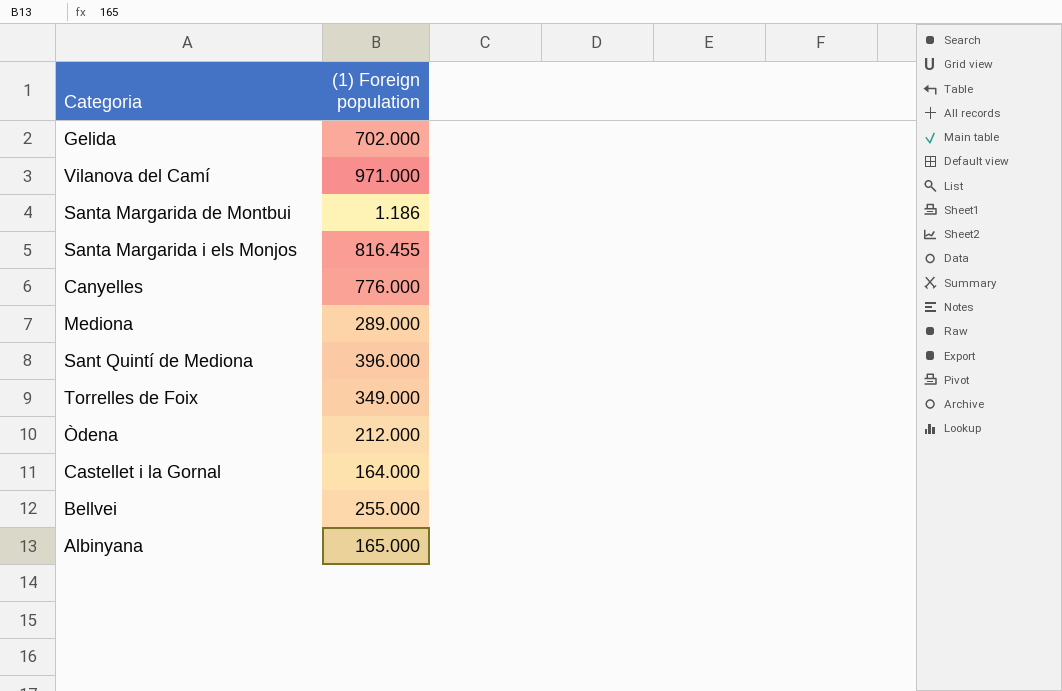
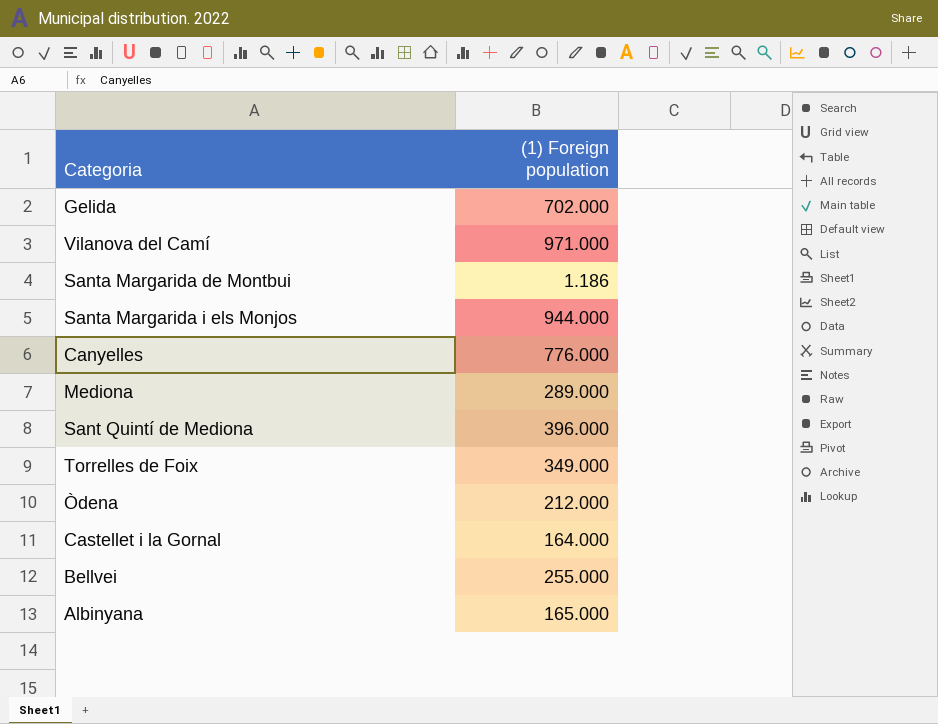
Santa Margarida i els Monjos | (1) Foreign population: 816.455 -> 944.000

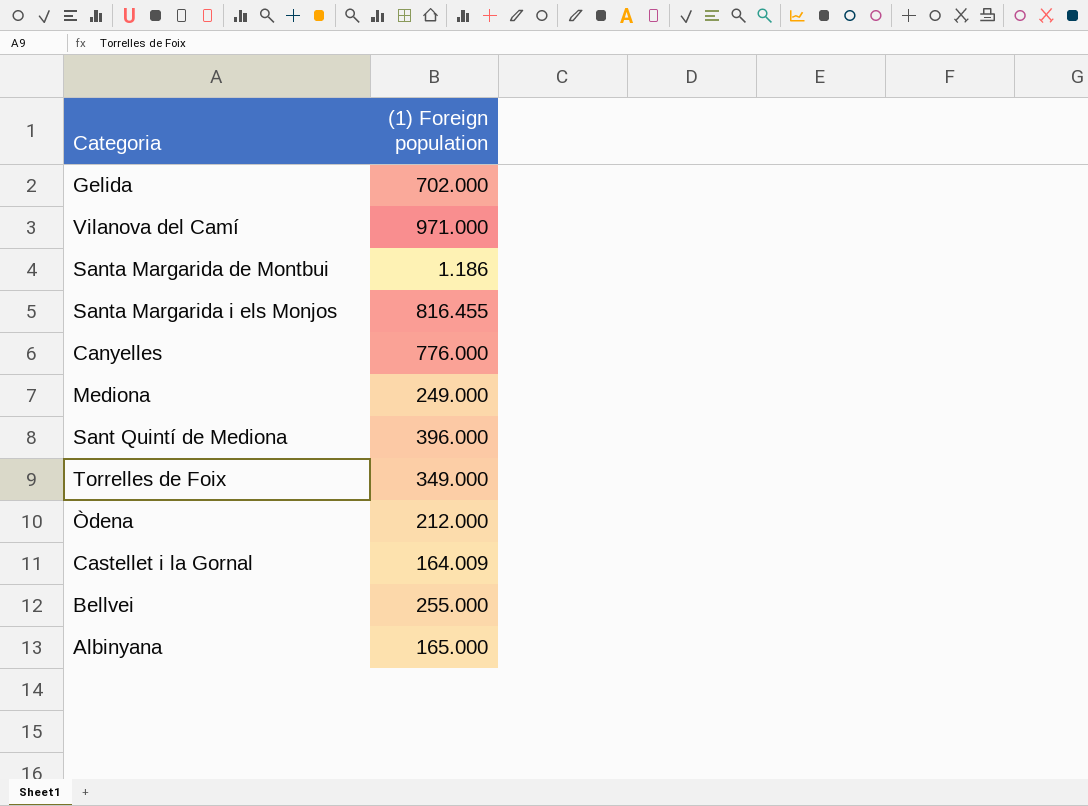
Santa Margarida i els Monjos | (1) Foreign population: 944.000 -> 816.455
Mediona | (1) Foreign population: 289.000 -> 249.000
Castellet i la Gornal | (1) Foreign population: 164.000 -> 164.009

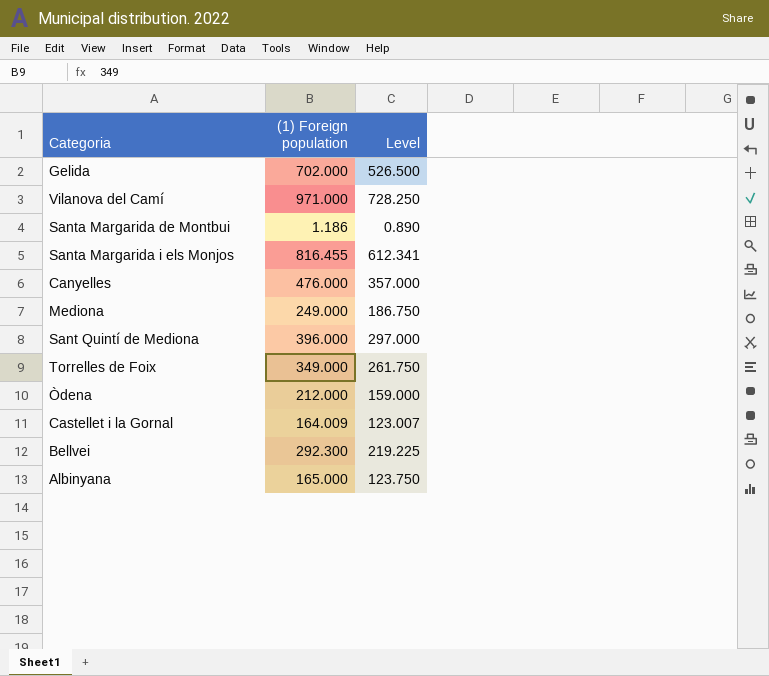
column Level | formula: none -> [(1) Foreign population] * 0.75
Canyelles | (1) Foreign population: 776.000 -> 476.000
Bellvei | (1) Foreign population: 255.000 -> 292.300

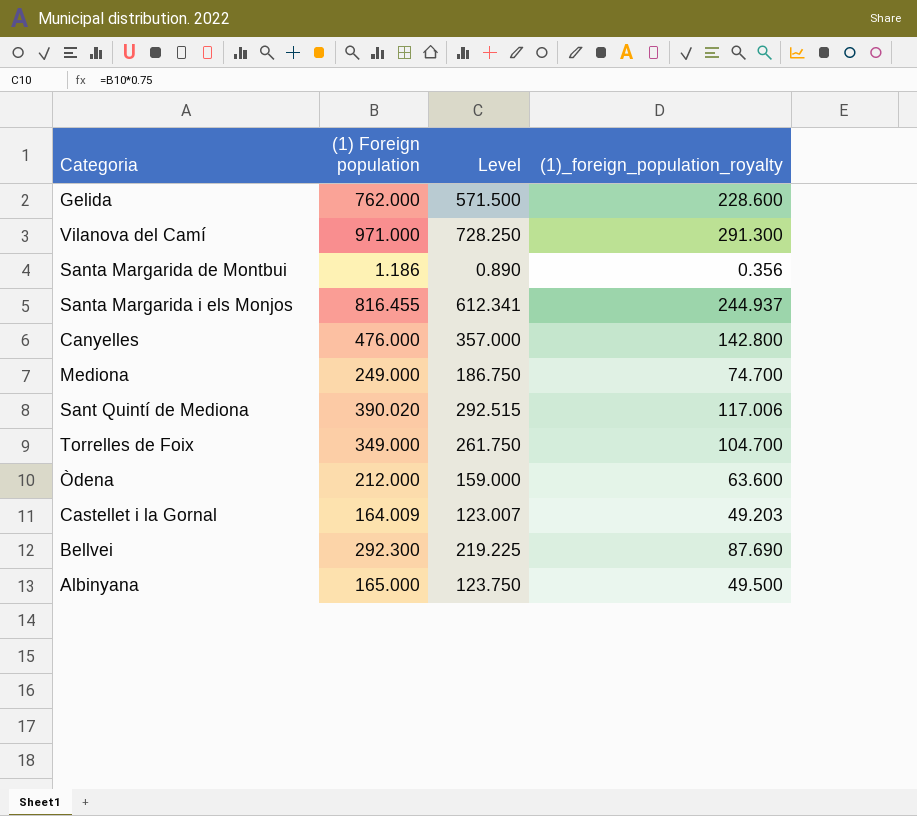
column (1)_foreign_population_royalty | formula: none -> [(1) Foreign population] * 0.3
Gelida | (1) Foreign population: 702.000 -> 762.000
Gelida | Level: 526.500 -> 571.500
Sant Quintí de Mediona | (1) Foreign population: 396.000 -> 390.020
Sant Quintí de Mediona | Level: 297.000 -> 292.515

